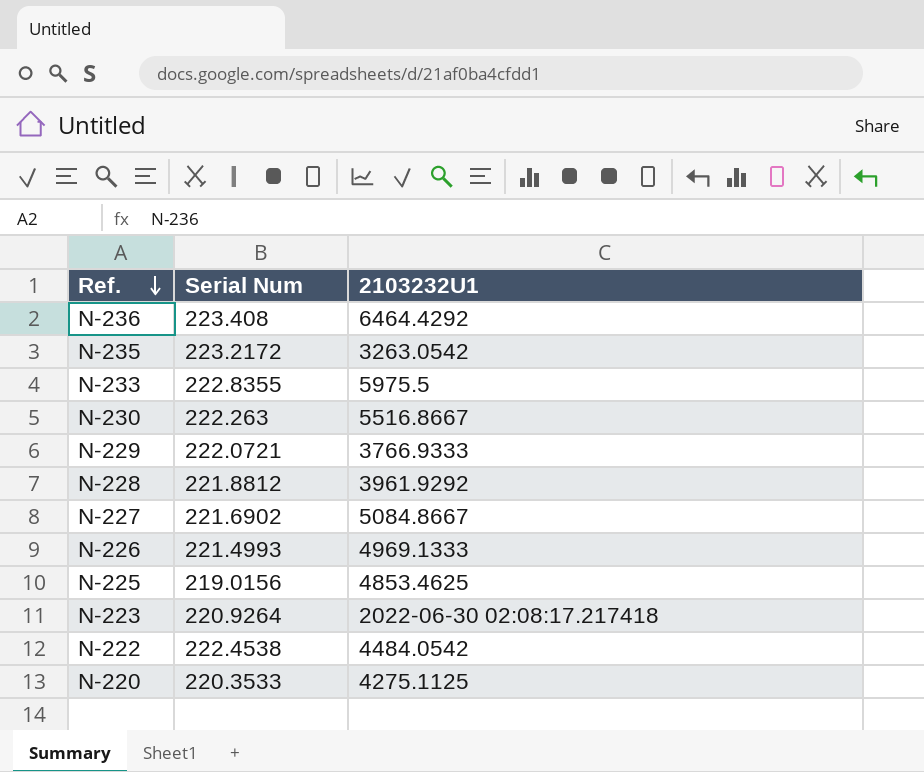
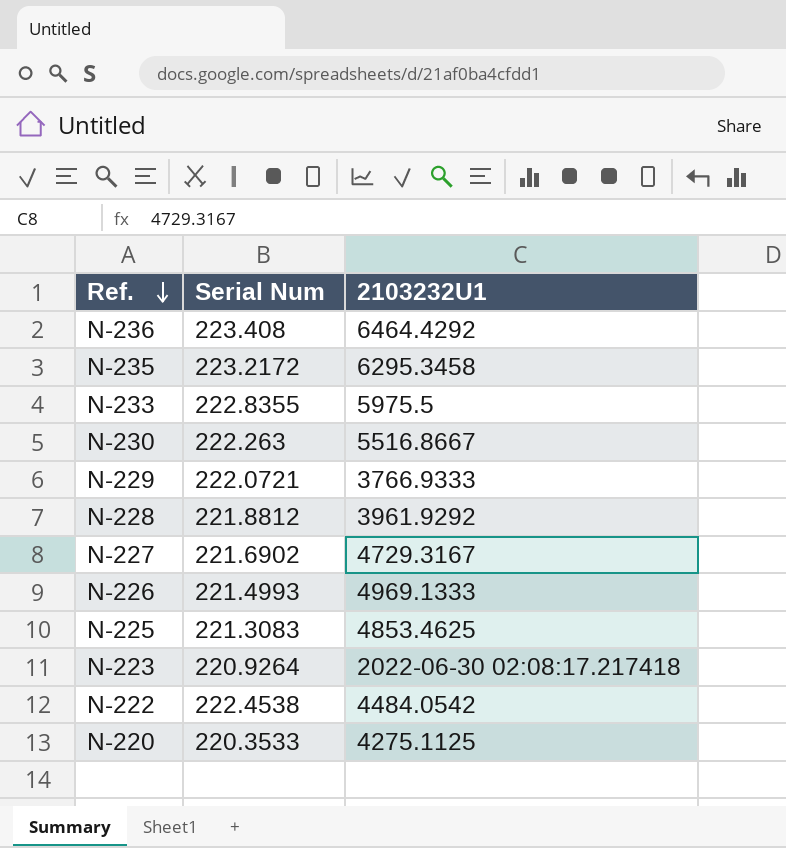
N-235 | 2103232U1: 3263.0542 -> 6295.3458
N-227 | 2103232U1: 5084.8667 -> 4729.3167
N-225 | Serial Num: 219.0156 -> 221.3083

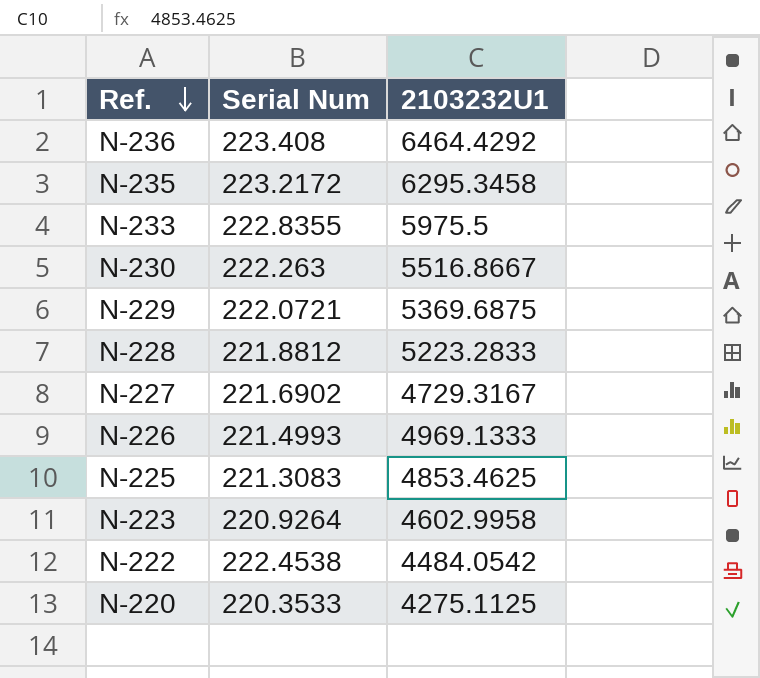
N-229 | 2103232U1: 3766.9333 -> 5369.6875
N-228 | 2103232U1: 3961.9292 -> 5223.2833
N-223 | 2103232U1: 2022-06-30 02:08:17.217418 -> 4602.9958

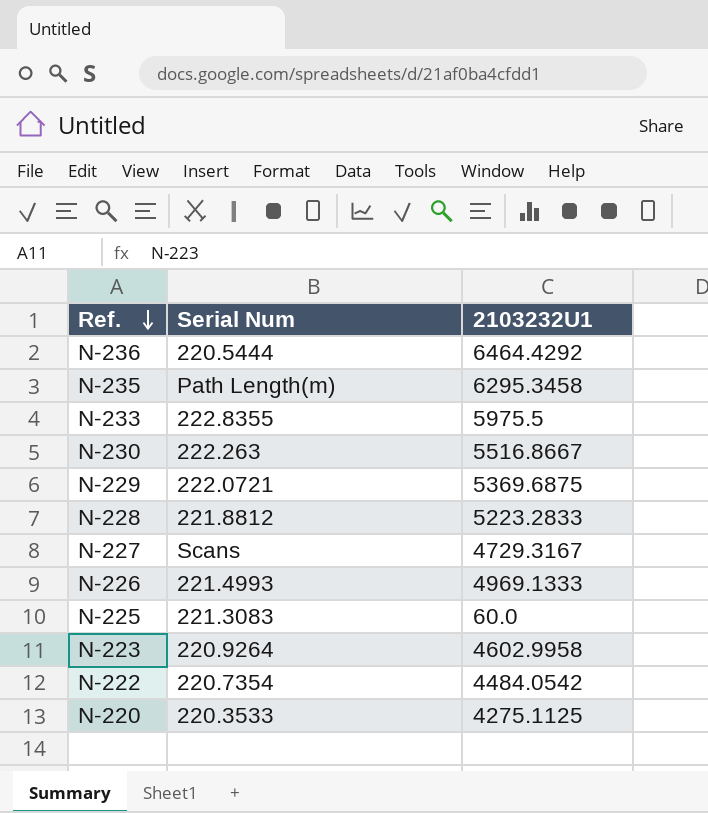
N-236 | Serial Num: 223.408 -> 220.5444
N-235 | Serial Num: 223.2172 -> Path Length(m)
N-227 | Serial Num: 221.6902 -> Scans
N-225 | 2103232U1: 4853.4625 -> 60.0
N-222 | Serial Num: 222.4538 -> 220.7354

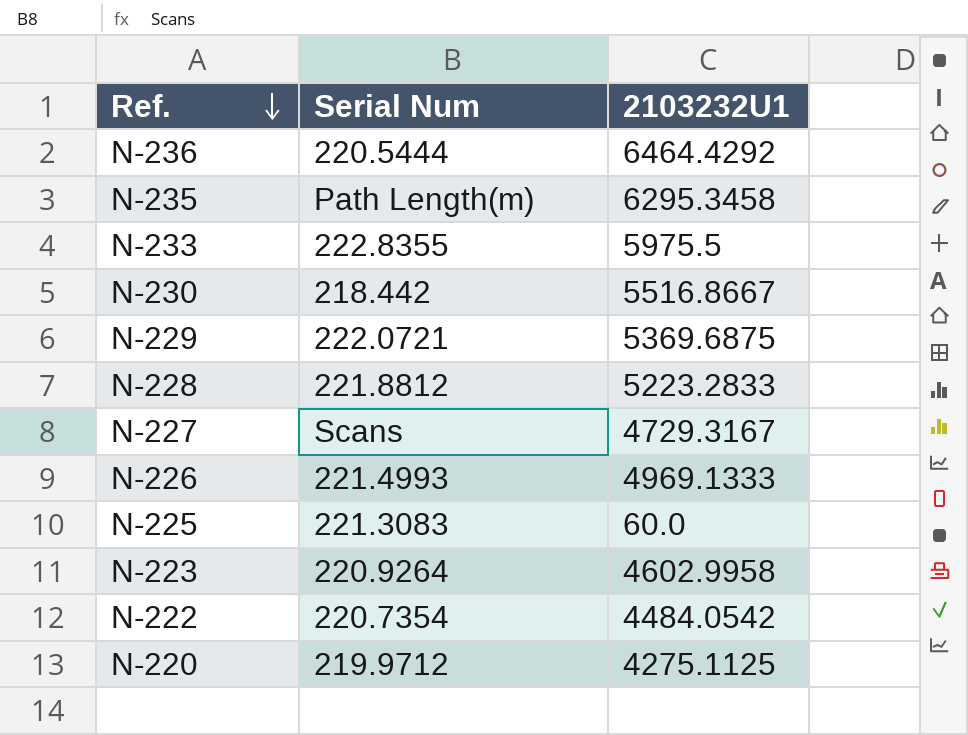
N-230 | Serial Num: 222.263 -> 218.442
N-220 | Serial Num: 220.3533 -> 219.9712

